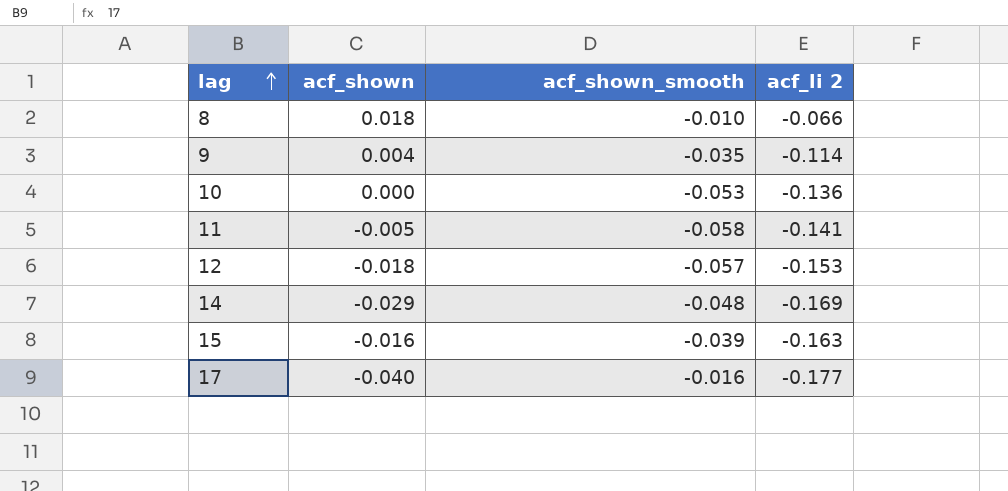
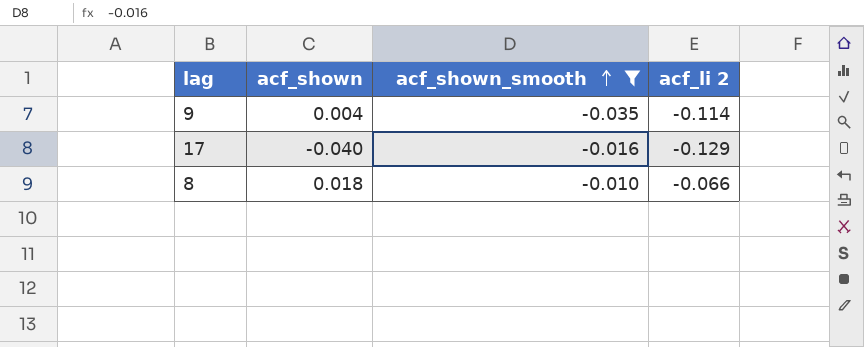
filter: none -> acf_shown_smooth >= -0.035
row order: lag ascending -> acf_shown_smooth ascending
17 | acf_li 2: -0.177 -> -0.129

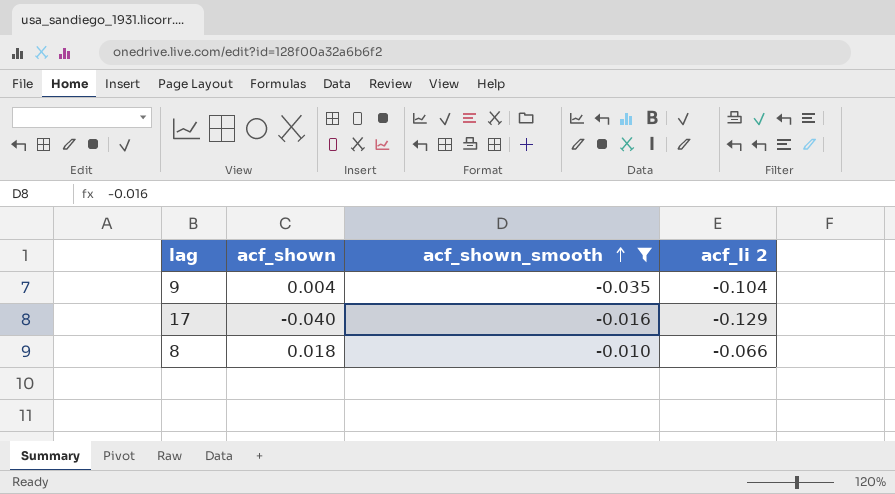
9 | acf_li 2: -0.114 -> -0.104

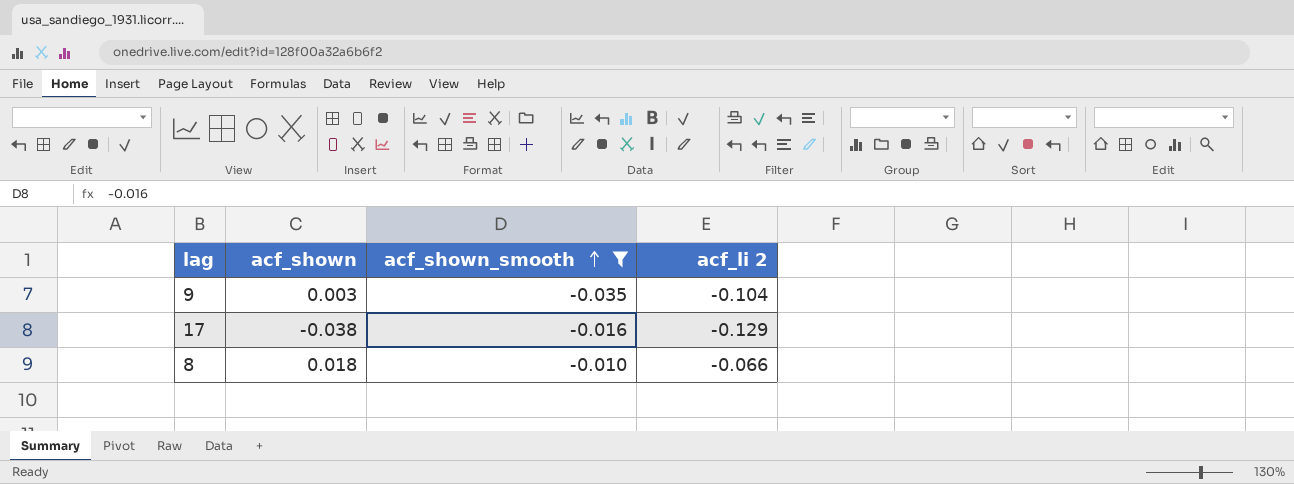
9 | acf_shown: 0.004 -> 0.003
17 | acf_shown: -0.040 -> -0.038

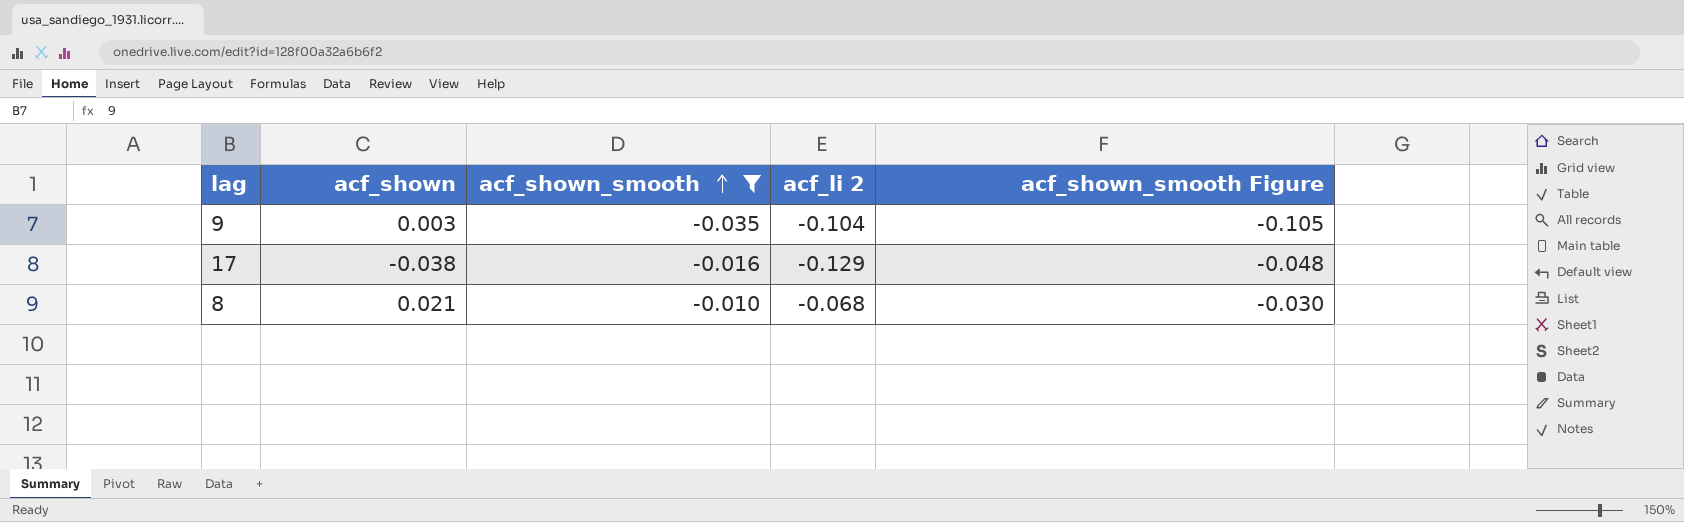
column acf_shown_smooth Figure | formula: none -> [acf_shown_smooth] * 3
8 | acf_shown: 0.018 -> 0.021
8 | acf_li 2: -0.066 -> -0.068

